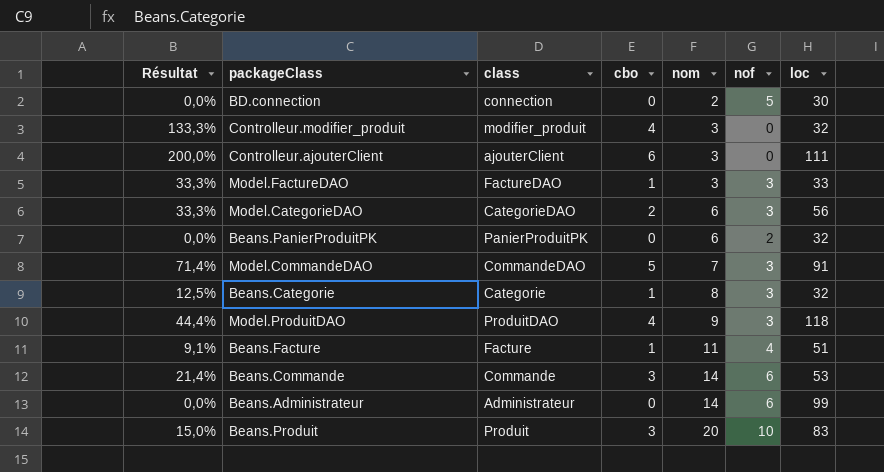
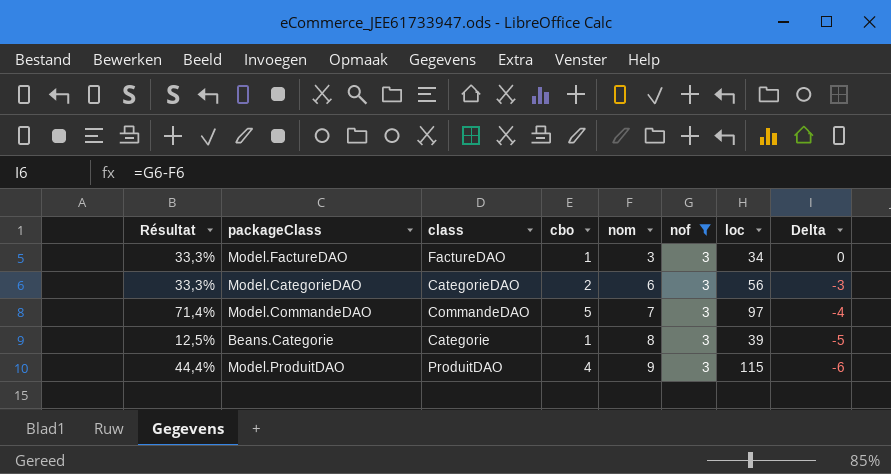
filter: none -> nof = 3
column Delta | formula: none -> [nof] - [nom]
Model.FactureDAO | loc: 33 -> 34
Model.CommandeDAO | loc: 91 -> 97
Beans.Categorie | loc: 32 -> 39
Model.ProduitDAO | loc: 118 -> 115

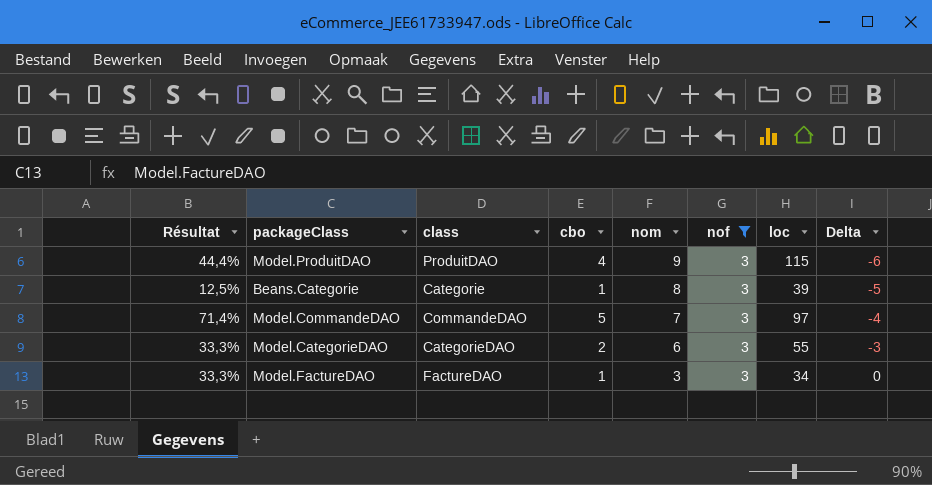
row order: nom ascending -> nom descending
Model.CategorieDAO | loc: 56 -> 55

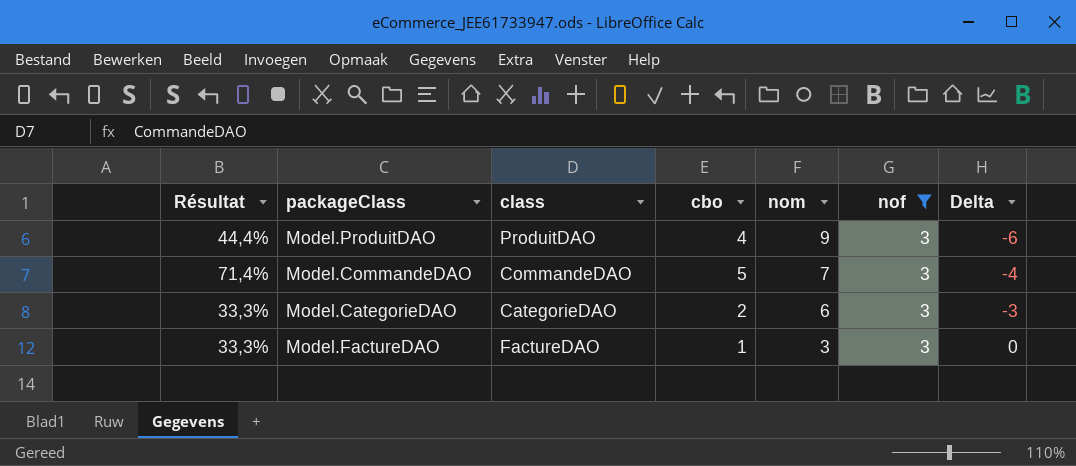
column loc | position: 7 -> none
row Beans.Categorie: 12,5% | Categorie | 1 | 8 | 3 | 39 | -5 -> none

